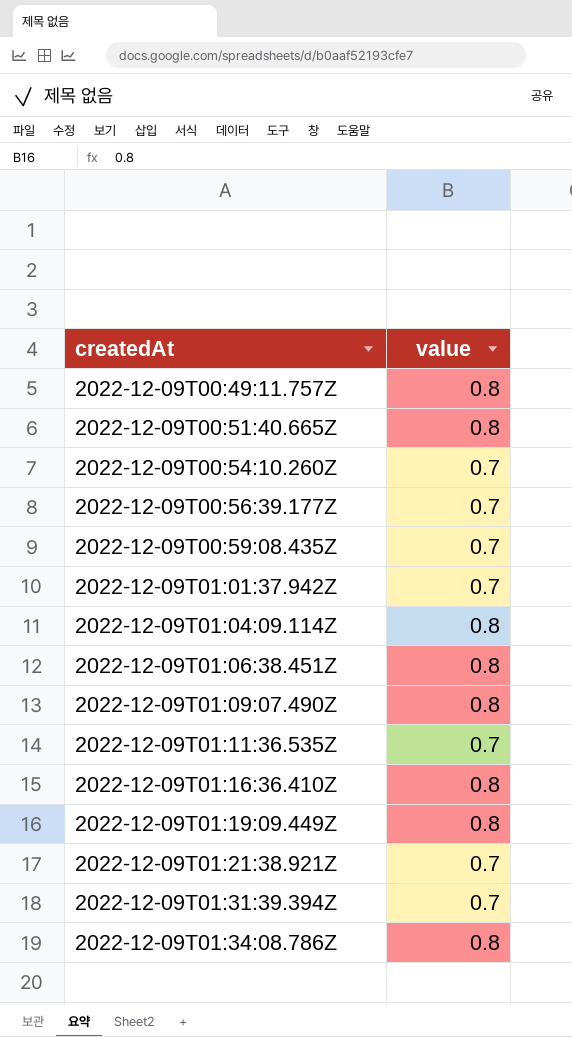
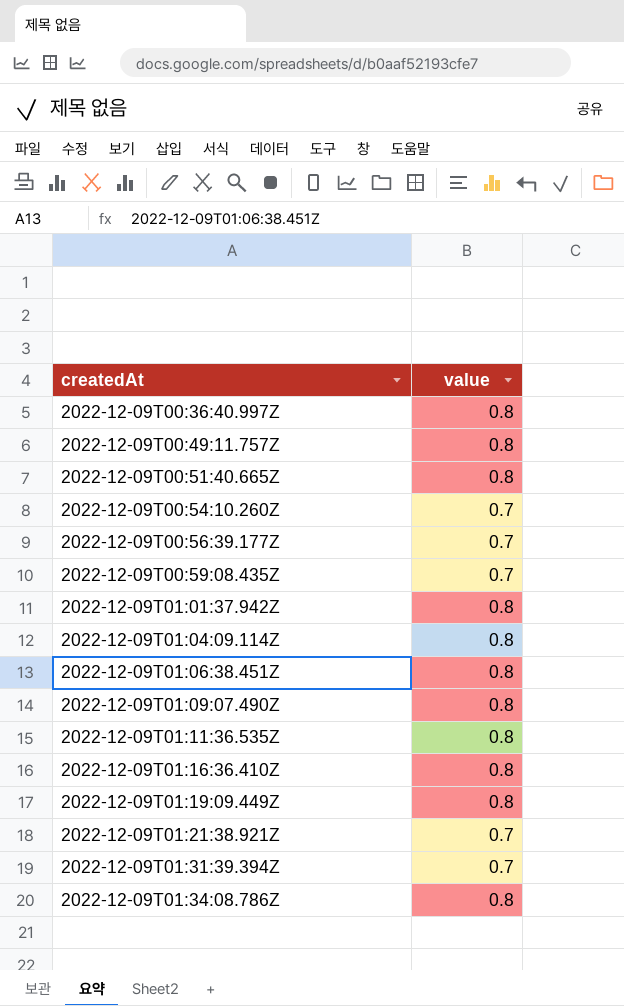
row 2022-12-09T00:36:40.997Z: none -> 0.8
2022-12-09T01:01:37.942Z | value: 0.7 -> 0.8
2022-12-09T01:11:36.535Z | value: 0.7 -> 0.8

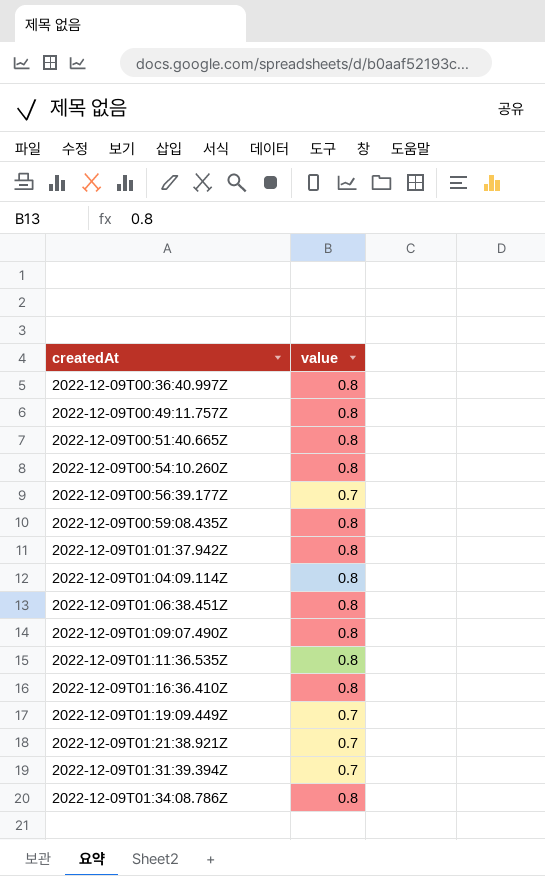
2022-12-09T00:54:10.260Z | value: 0.7 -> 0.8
2022-12-09T00:59:08.435Z | value: 0.7 -> 0.8
2022-12-09T01:19:09.449Z | value: 0.8 -> 0.7

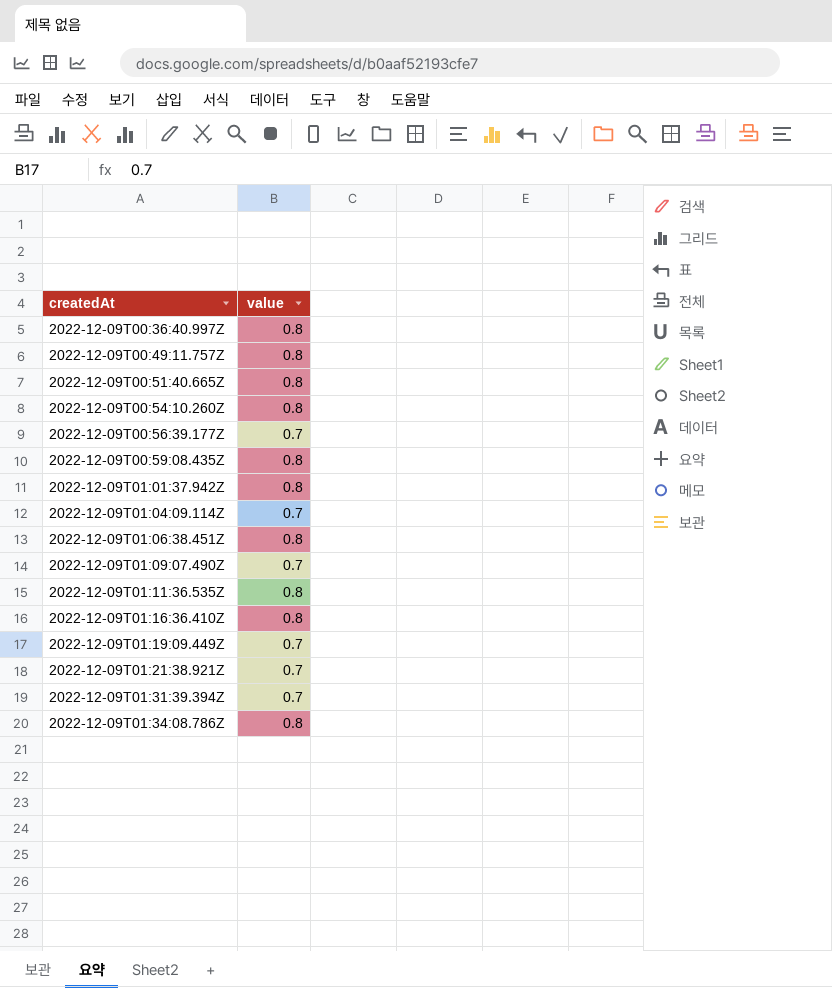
2022-12-09T01:04:09.114Z | value: 0.8 -> 0.7
2022-12-09T01:09:07.490Z | value: 0.8 -> 0.7

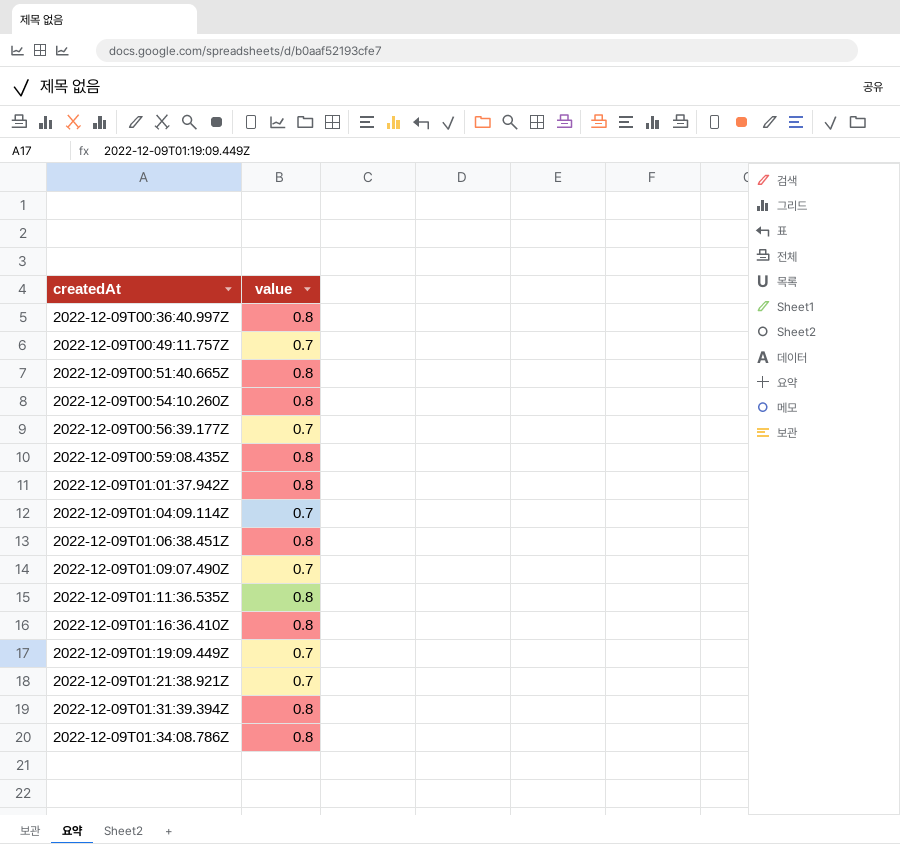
2022-12-09T00:49:11.757Z | value: 0.8 -> 0.7
2022-12-09T01:31:39.394Z | value: 0.7 -> 0.8

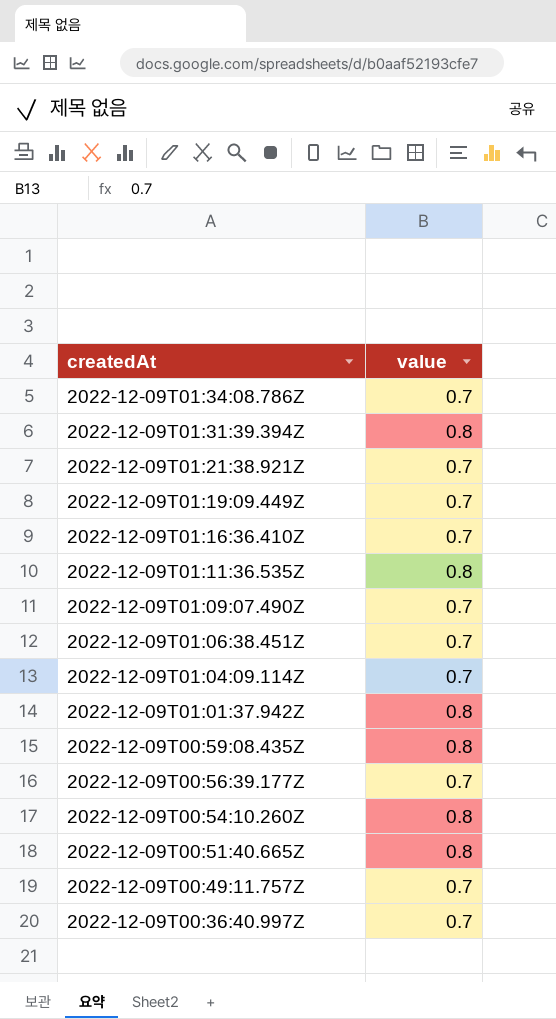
row order: createdAt ascending -> createdAt descending
2022-12-09T01:34:08.786Z | value: 0.8 -> 0.7
2022-12-09T01:16:36.410Z | value: 0.8 -> 0.7
2022-12-09T01:06:38.451Z | value: 0.8 -> 0.7
2022-12-09T00:36:40.997Z | value: 0.8 -> 0.7

